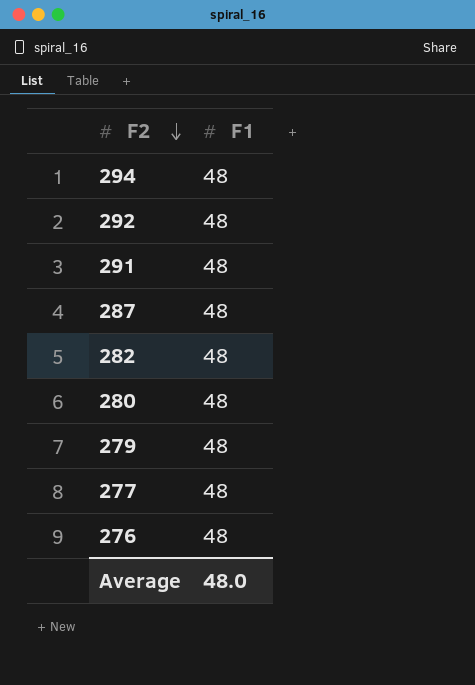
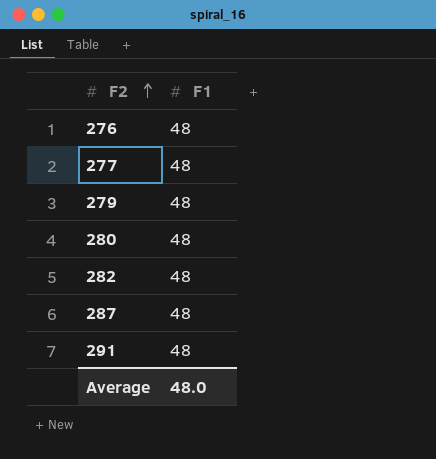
row order: F2 descending -> F2 ascending
row 294: 48 -> none
row 292: 48 -> none

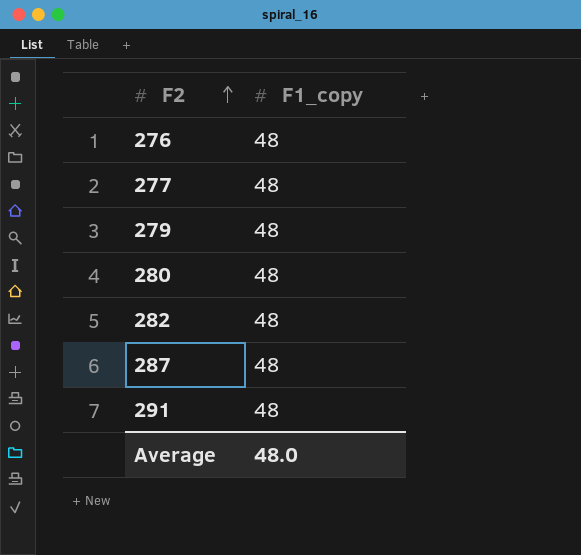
column name: F1 -> F1_copy

